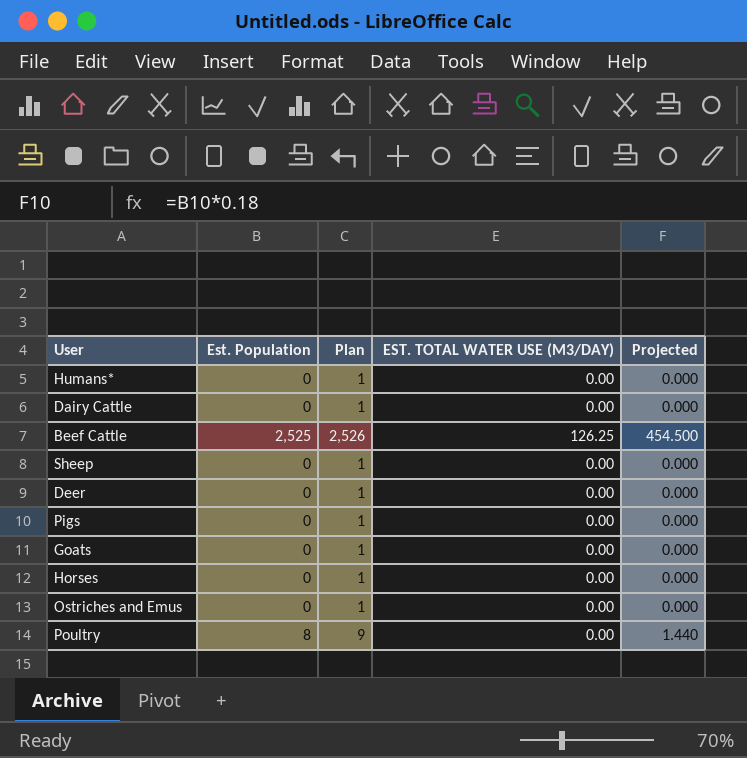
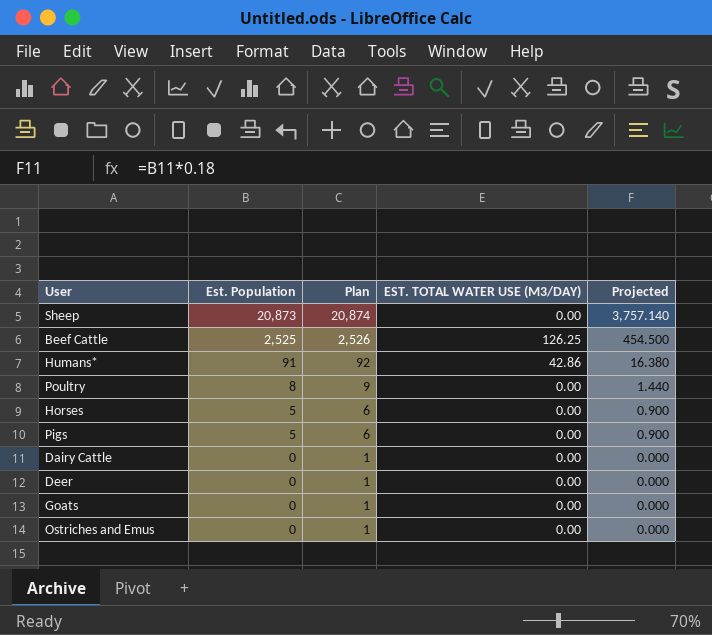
row order: none -> Est. Population descending
Sheep | Est. Population: 0 -> 20,873
Sheep | Plan: 1 -> 20,874
Sheep | Projected: 0.000 -> 3,757.140
Humans* | Est. Population: 0 -> 91
Humans* | Plan: 1 -> 92
Humans* | EST. TOTAL WATER USE (M3/DAY): 0.00 -> 42.86
Humans* | Projected: 0.000 -> 16.380
Horses | Est. Population: 0 -> 5
Horses | Plan: 1 -> 6
Horses | Projected: 0.000 -> 0.900
Pigs | Est. Population: 0 -> 5
Pigs | Plan: 1 -> 6
Pigs | Projected: 0.000 -> 0.900

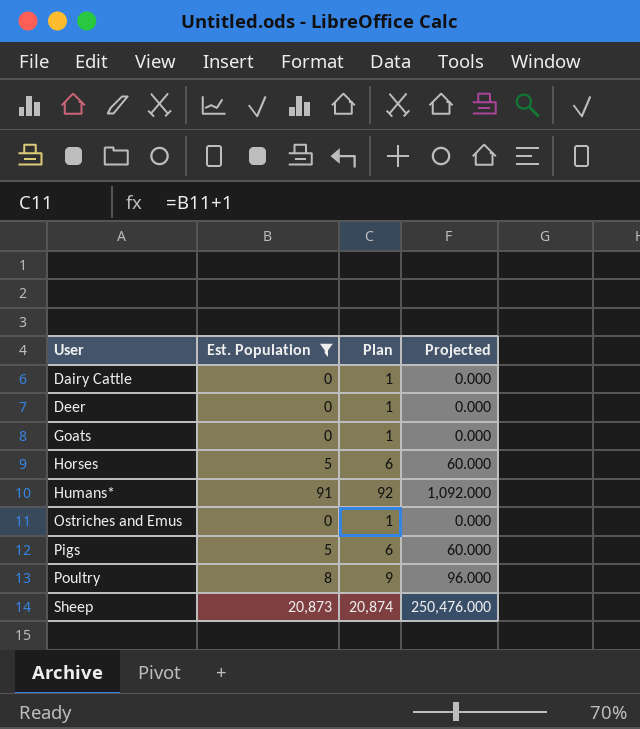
filter: none -> Est. Population != 2,525
row order: Est. Population descending -> User ascending
column EST. TOTAL WATER USE (M3/DAY) | position: 4 -> none
column Projected | formula: [Est. Population] * 0.18 -> [Est. Population] * 12

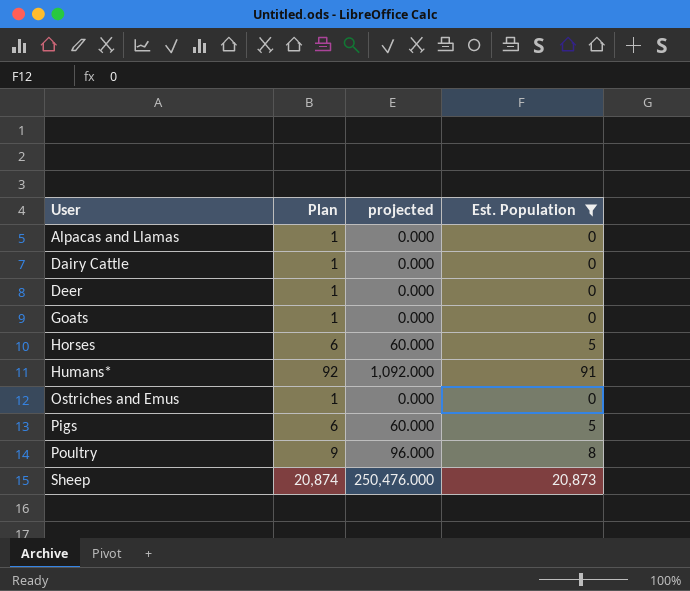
column name: Projected -> projected
column Est. Population | position: 2 -> 4
row Alpacas and Llamas: none -> 1 | 0.000 | 0

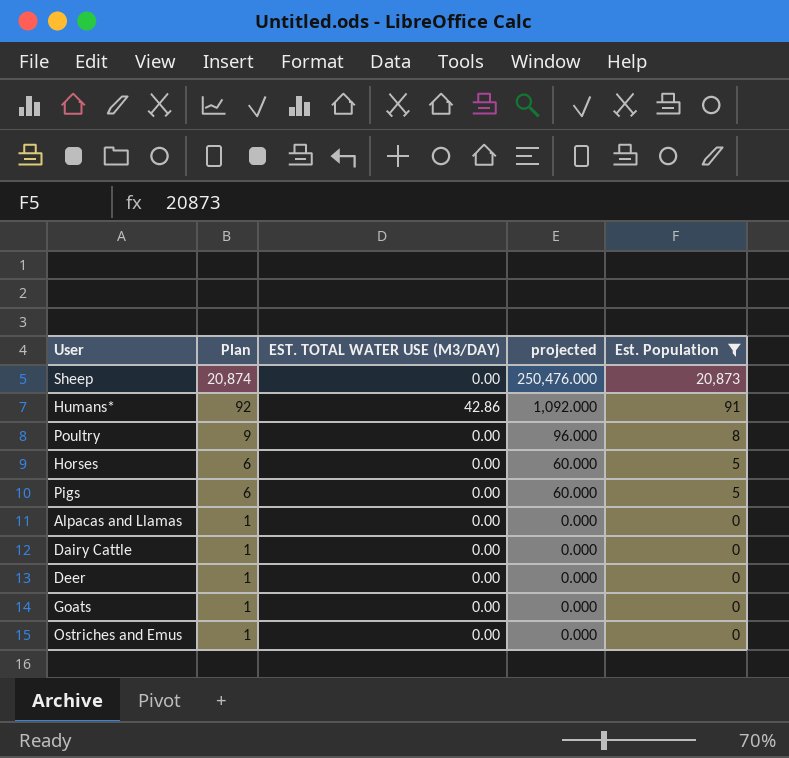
row order: User ascending -> Plan descending
column EST. TOTAL WATER USE (M3/DAY) | position: none -> 3

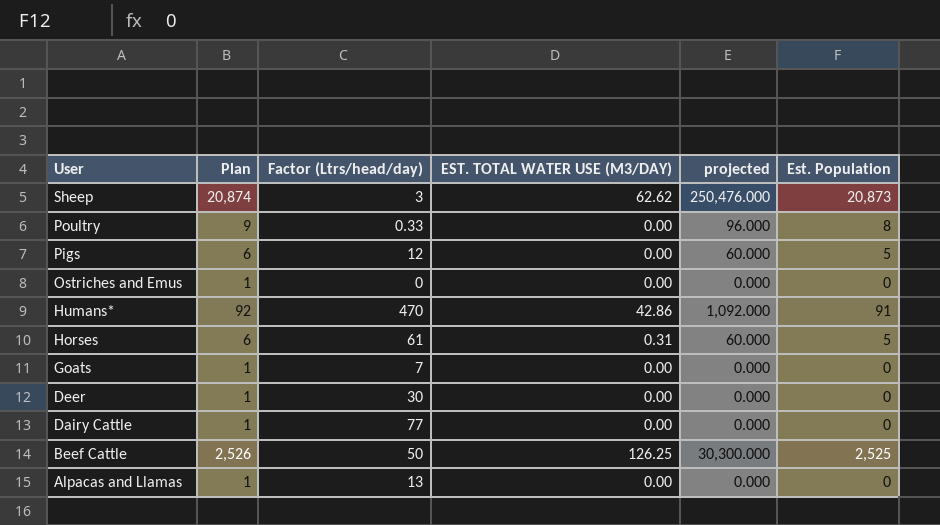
filter: Est. Population != 2,525 -> none
row order: Plan descending -> User descending
column Factor (Ltrs/head/day) | position: none -> 3
Sheep | EST. TOTAL WATER USE (M3/DAY): 0.00 -> 62.62
Horses | EST. TOTAL WATER USE (M3/DAY): 0.00 -> 0.31

